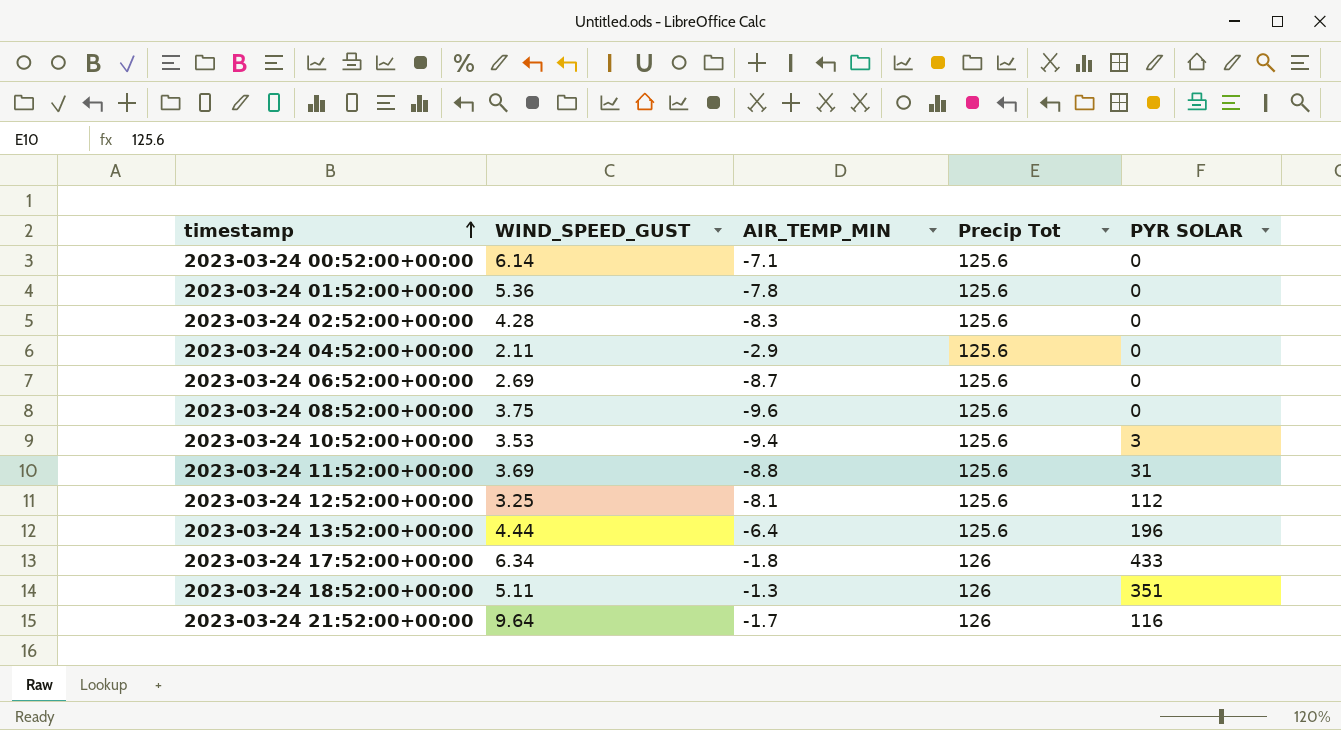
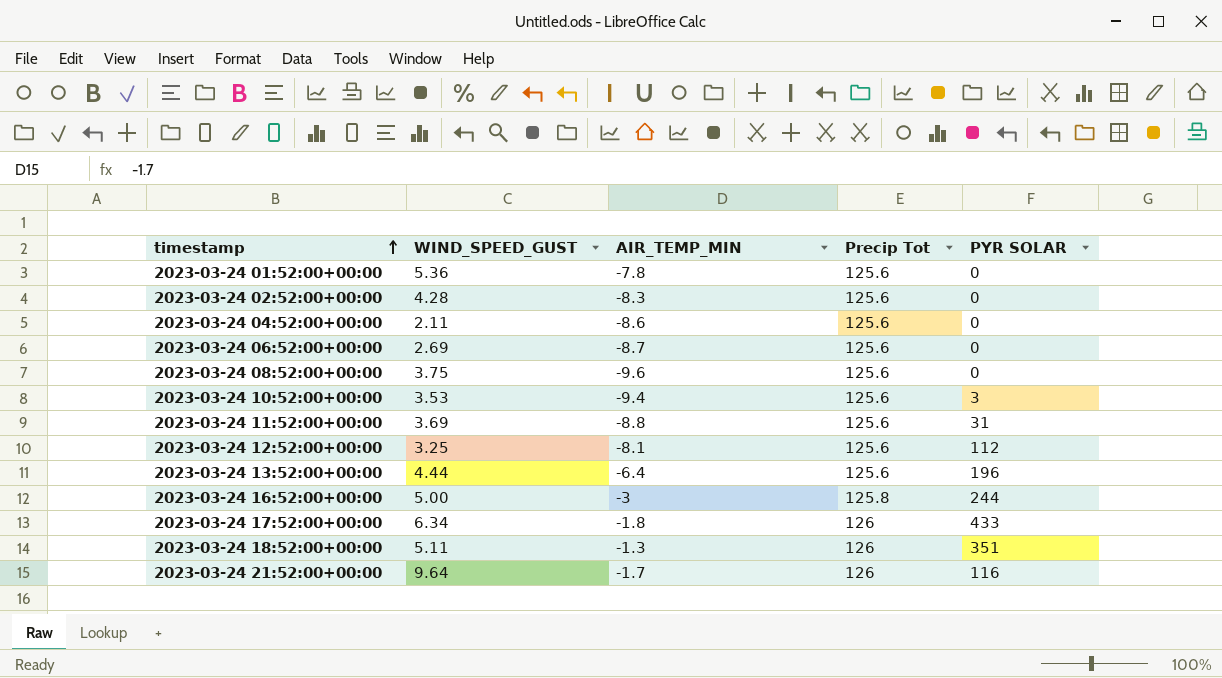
row 2023-03-24 00:52:00+00:00: 6.14 | -7.1 | 125.6 | 0 -> none
2023-03-24 04:52:00+00:00 | AIR_TEMP_MIN: -2.9 -> -8.6
row 2023-03-24 16:52:00+00:00: none -> 5.00 | -3 | 125.8 | 244

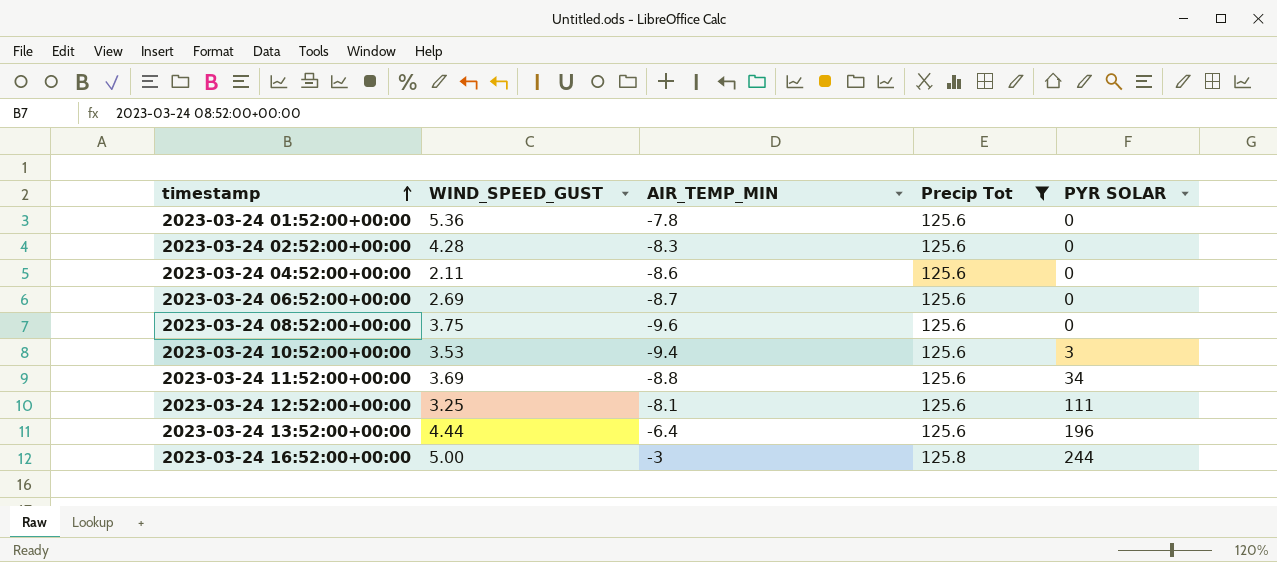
filter: none -> Precip Tot != 126
2023-03-24 11:52:00+00:00 | PYR SOLAR: 31 -> 34
2023-03-24 12:52:00+00:00 | PYR SOLAR: 112 -> 111

